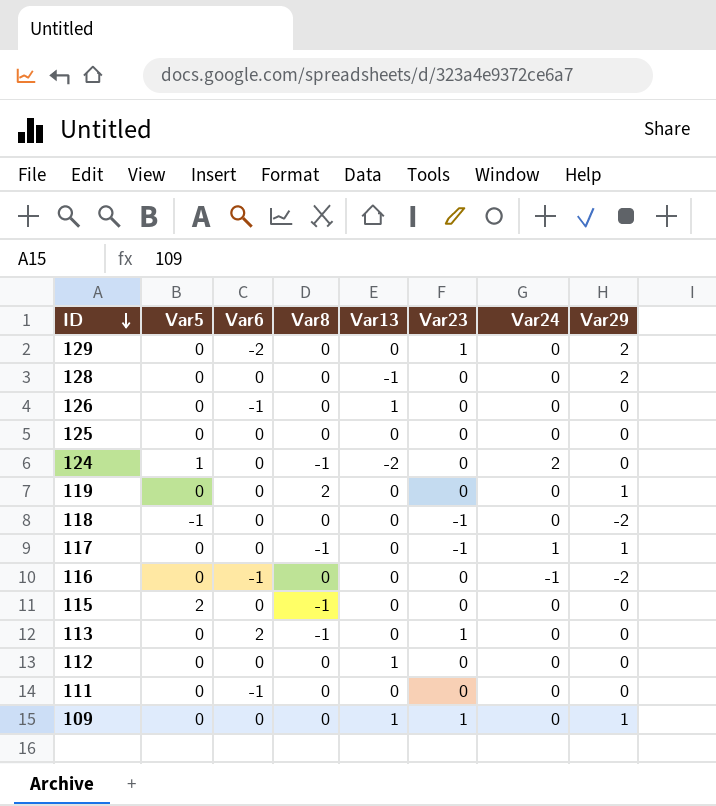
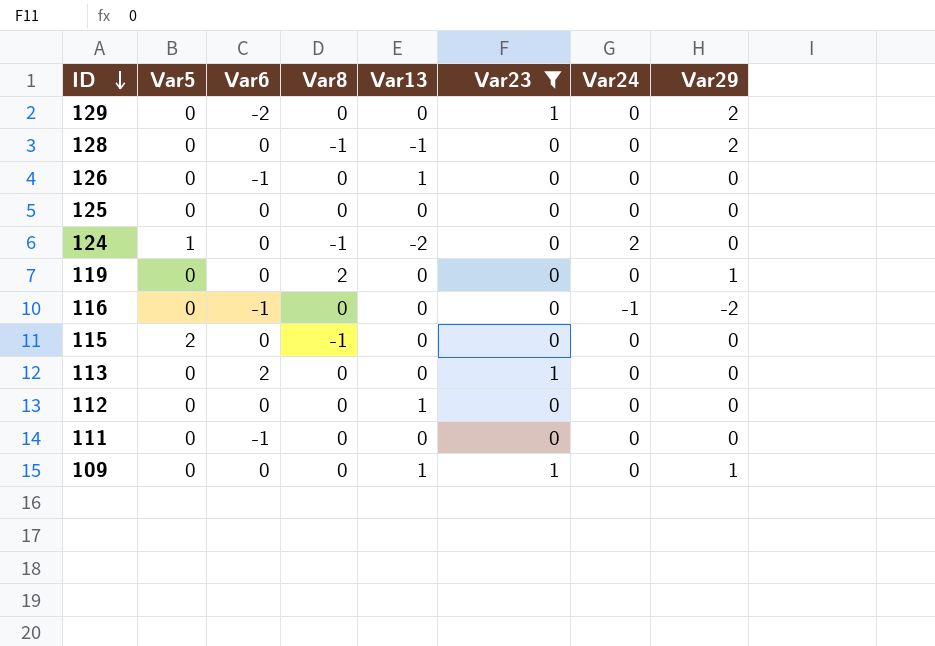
filter: none -> Var23 != -1
128 | Var8: 0 -> -1
113 | Var8: -1 -> 0

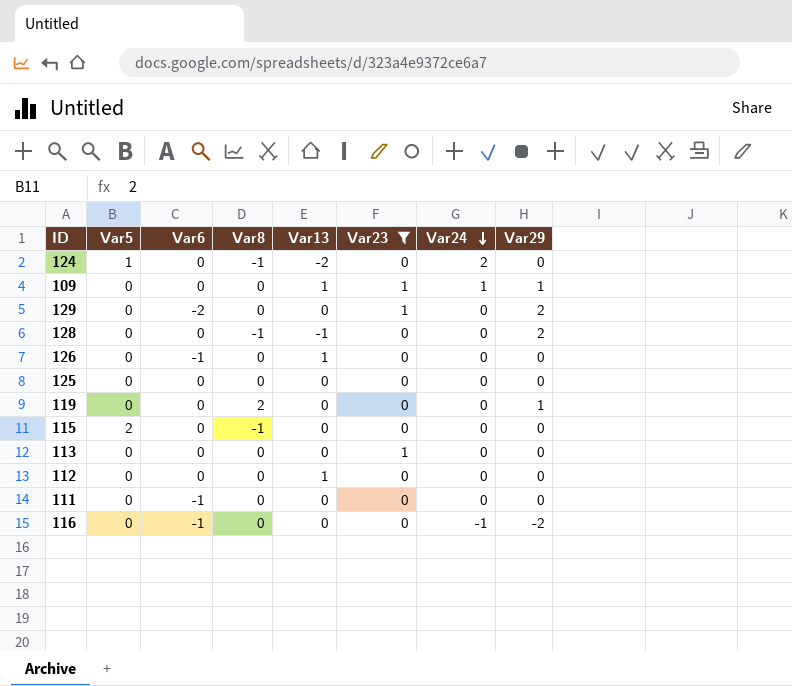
row order: ID descending -> Var24 descending
109 | Var24: 0 -> 1
113 | Var6: 2 -> 0

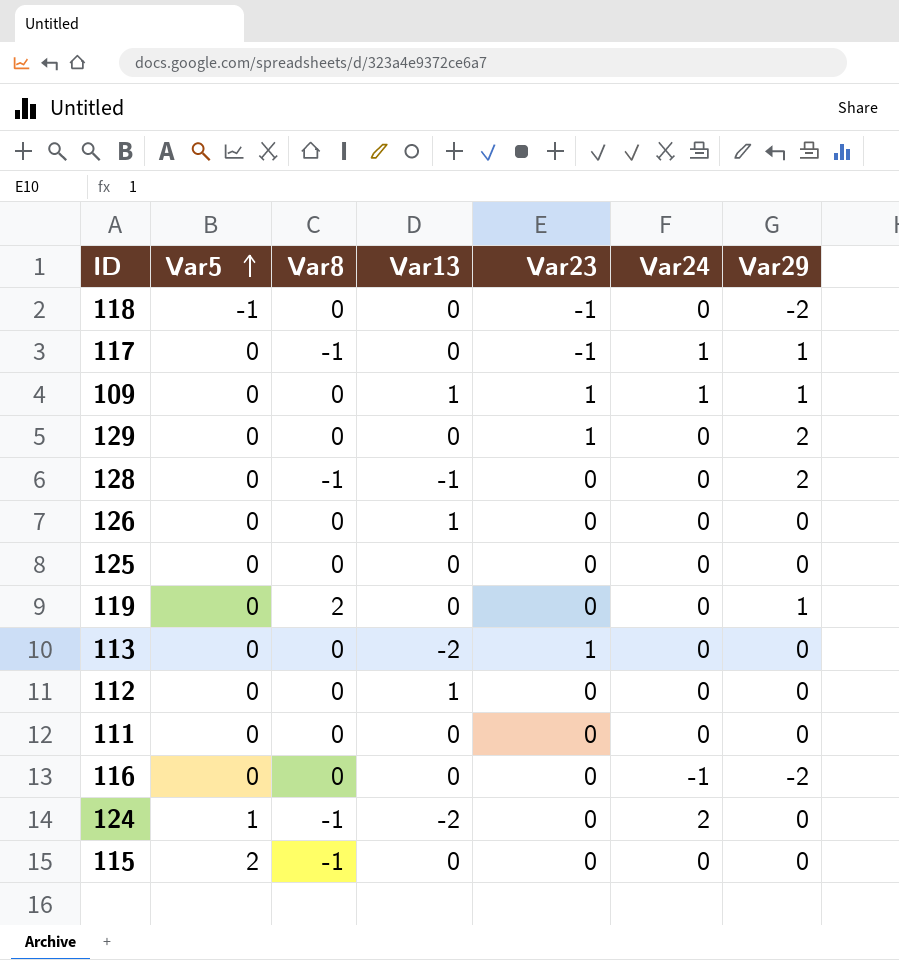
filter: Var23 != -1 -> none
row order: Var24 descending -> Var5 ascending
column Var6 | position: 3 -> none
113 | Var13: 0 -> -2

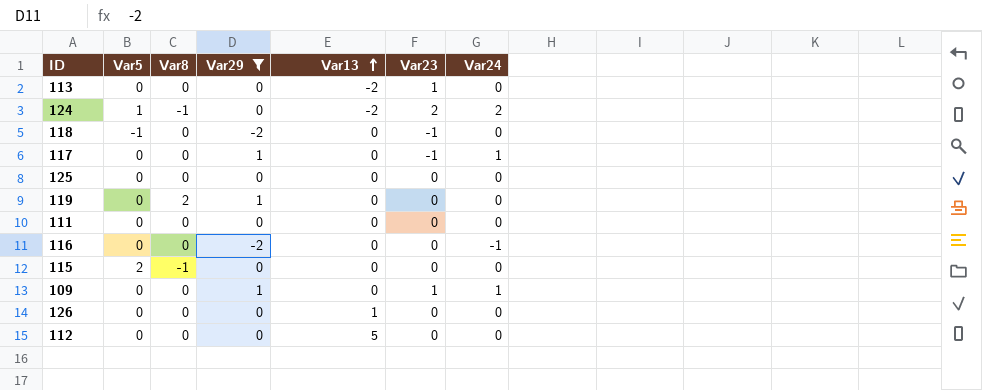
filter: none -> Var29 != 2
row order: Var5 ascending -> Var13 ascending
column Var29 | position: 7 -> 4
124 | Var23: 0 -> 2
117 | Var8: -1 -> 0
109 | Var13: 1 -> 0
112 | Var13: 1 -> 5

